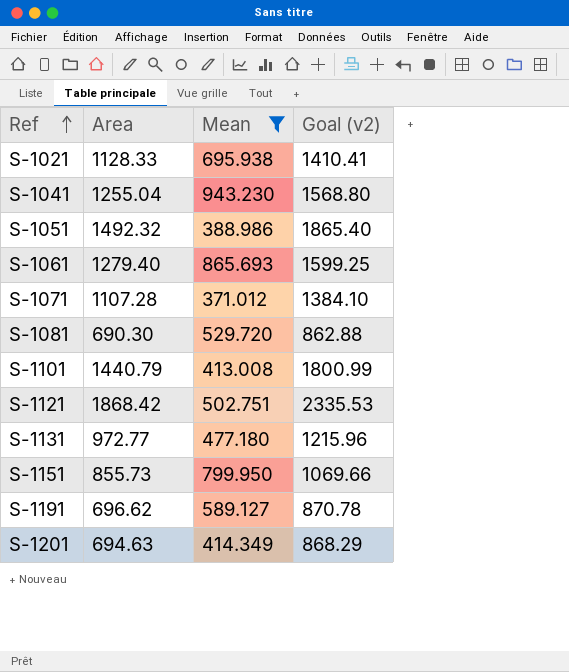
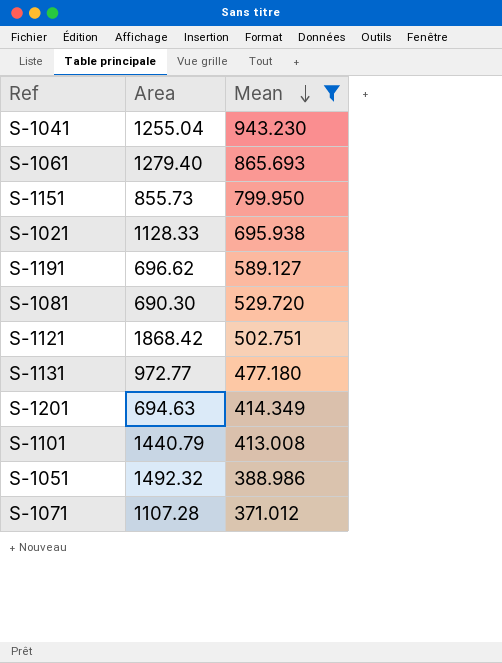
row order: Ref ascending -> Mean descending
column Goal (v2) | formula: [Area] * 1.25 -> none

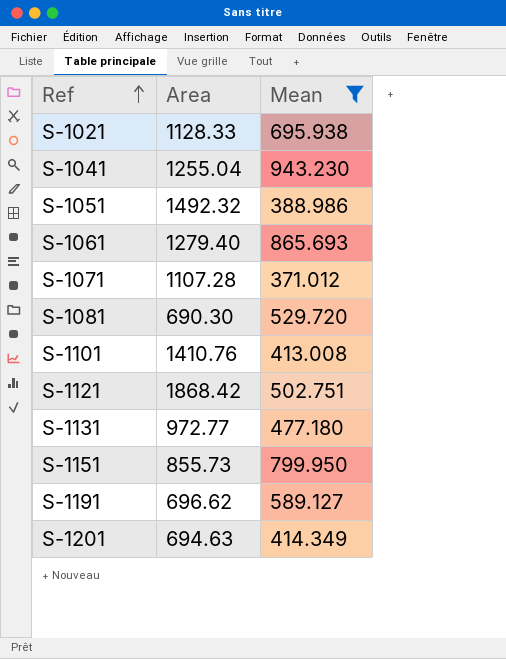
row order: Mean descending -> Ref ascending
S-1101 | Area: 1440.79 -> 1410.76

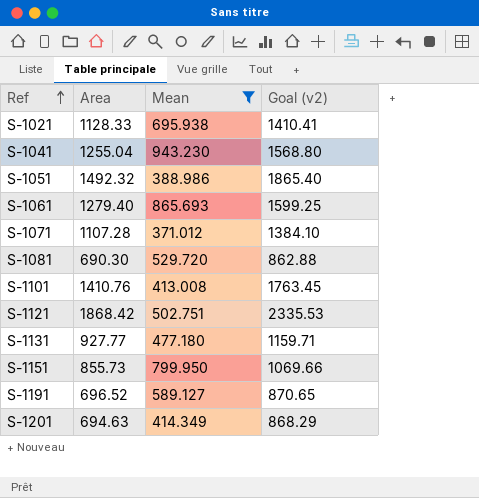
column Goal (v2) | formula: none -> [Area] * 1.25
S-1131 | Area: 972.77 -> 927.77
S-1191 | Area: 696.62 -> 696.52

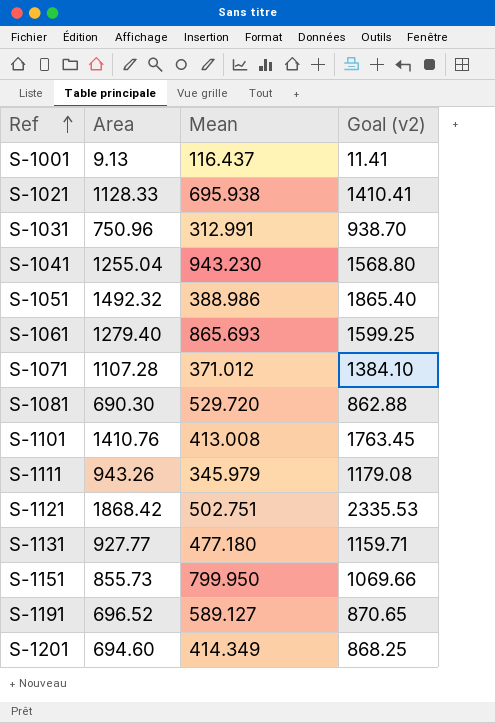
filter: Mean >= 371.012 -> none
S-1201 | Area: 694.63 -> 694.60
S-1201 | Goal (v2): 868.29 -> 868.25

